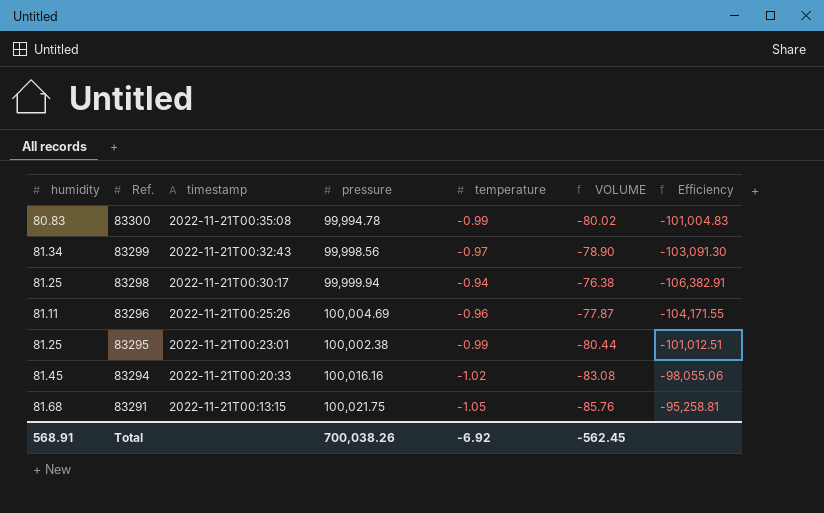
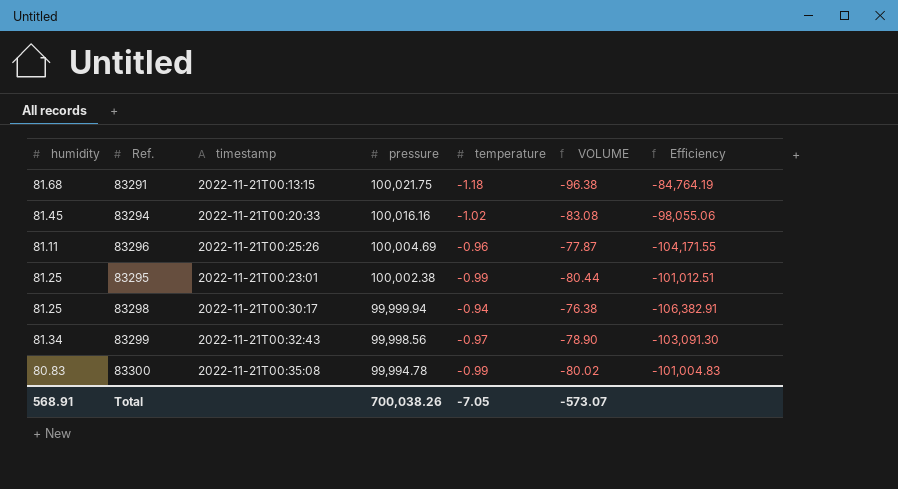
row order: Ref. descending -> pressure descending
83291 | temperature: -1.05 -> -1.18
83291 | VOLUME: -85.76 -> -96.38
83291 | Efficiency: -95,258.81 -> -84,764.19
Total | temperature: -6.92 -> -7.05
Total | VOLUME: -562.45 -> -573.07

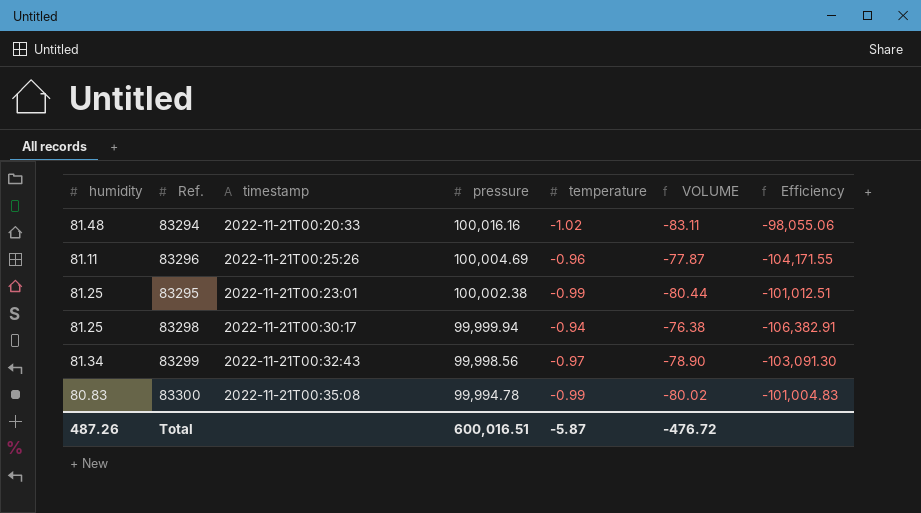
row 83291: 81.68 | 2022-11-21T00:13:15 | 100,021.75 | -1.18 | -96.38 | -84,764.19 -> none
83294 | humidity: 81.45 -> 81.48
83294 | VOLUME: -83.08 -> -83.11
Total | humidity: 568.91 -> 487.26
Total | pressure: 700,038.26 -> 600,016.51
Total | temperature: -7.05 -> -5.87
Total | VOLUME: -573.07 -> -476.72

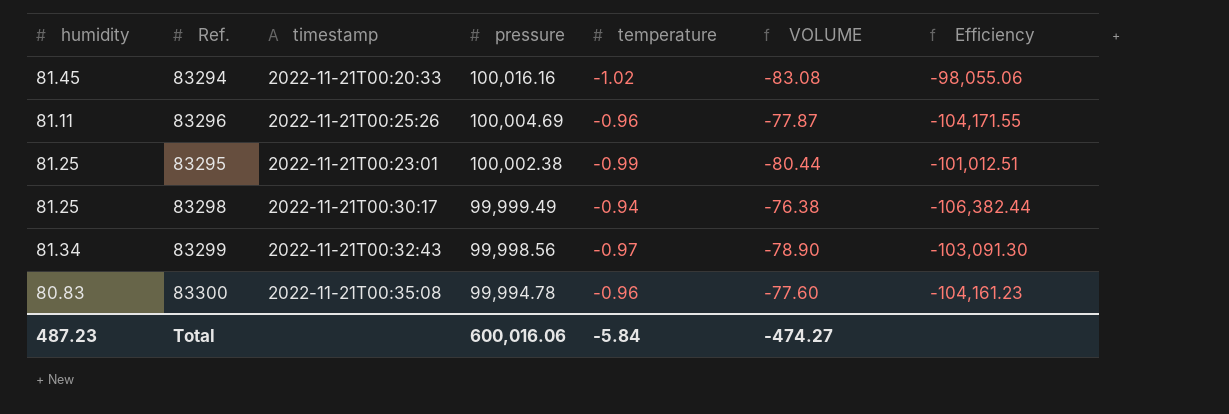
83294 | humidity: 81.48 -> 81.45
83294 | VOLUME: -83.11 -> -83.08
83298 | pressure: 99,999.94 -> 99,999.49
83298 | Efficiency: -106,382.91 -> -106,382.44
83300 | temperature: -0.99 -> -0.96
83300 | VOLUME: -80.02 -> -77.60
83300 | Efficiency: -101,004.83 -> -104,161.23
Total | humidity: 487.26 -> 487.23
Total | pressure: 600,016.51 -> 600,016.06
Total | temperature: -5.87 -> -5.84
Total | VOLUME: -476.72 -> -474.27

